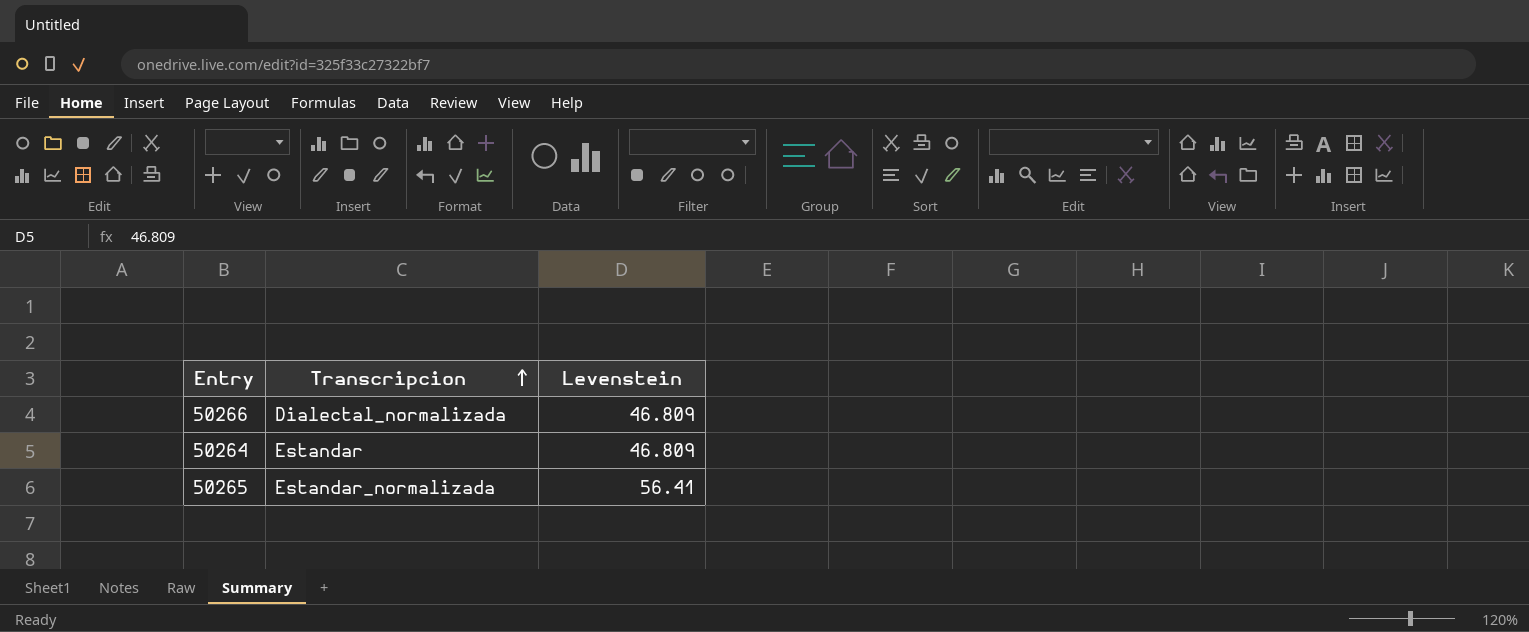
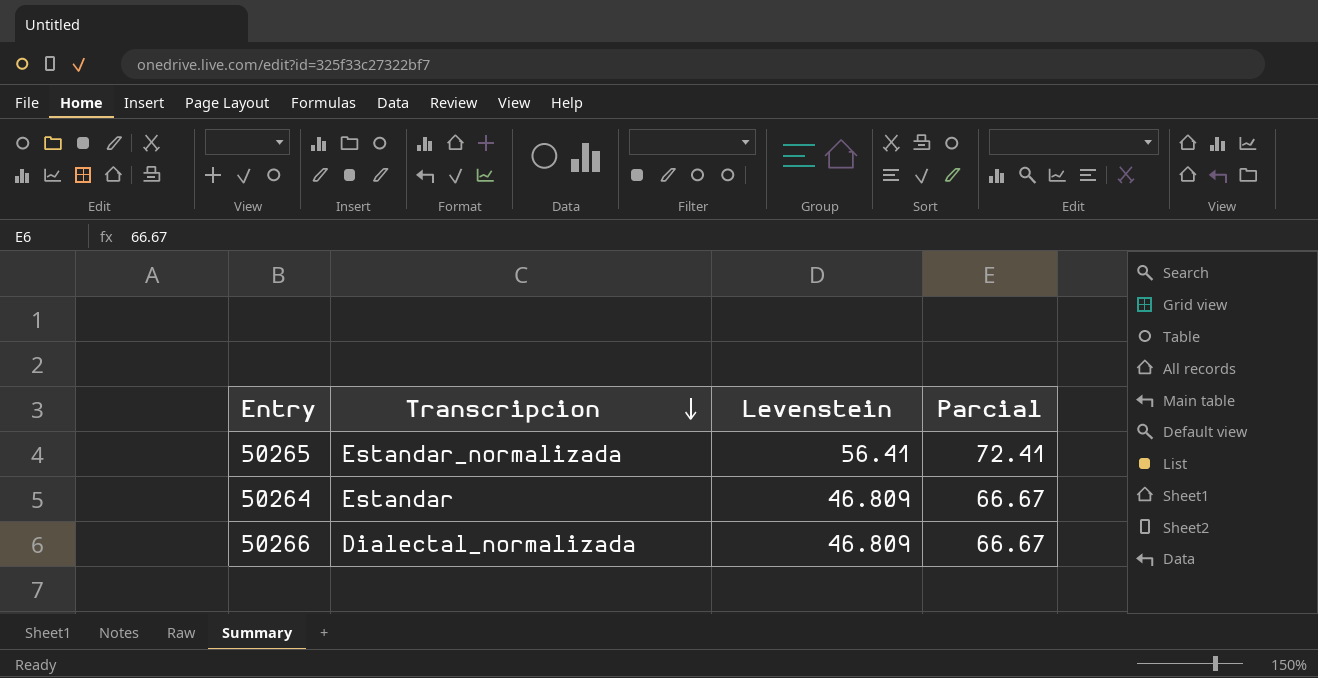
row order: Transcripcion ascending -> Transcripcion descending
column Parcial | position: none -> 4

